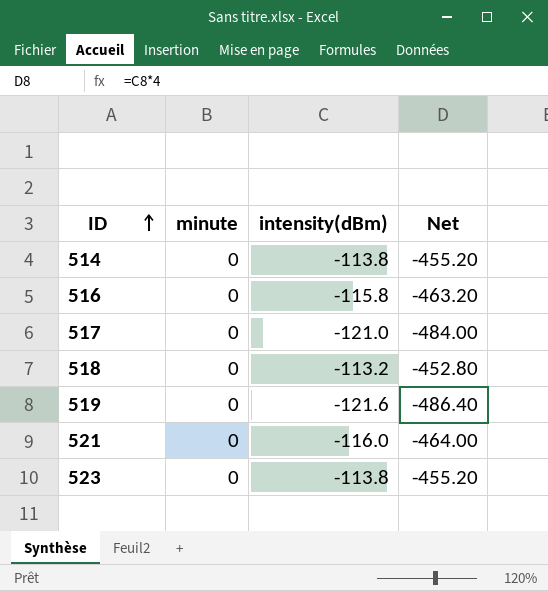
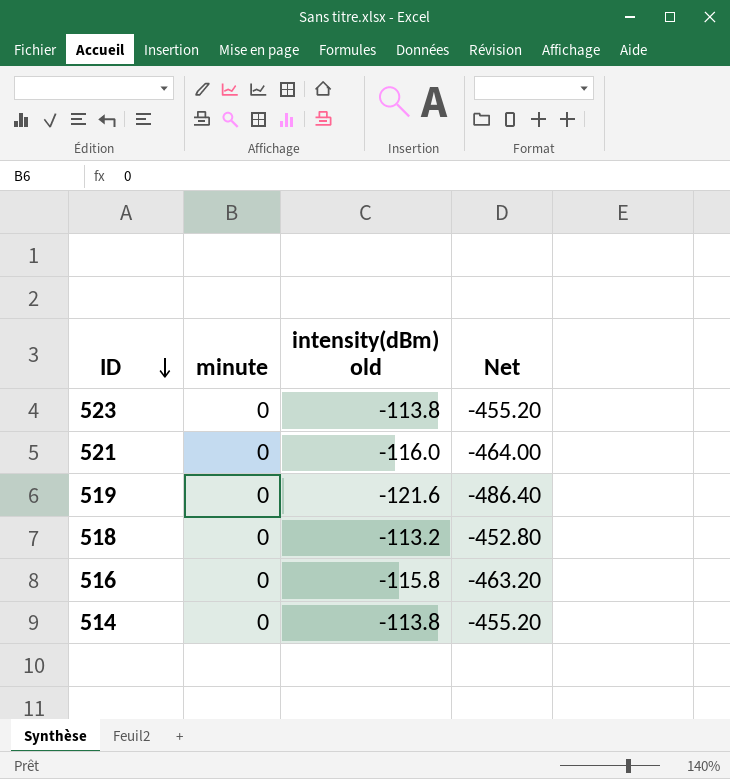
row order: ID ascending -> ID descending
column name: intensity(dBm) -> intensity(dBm) old
row 517: 0 | -121.0 | -484.00 -> none

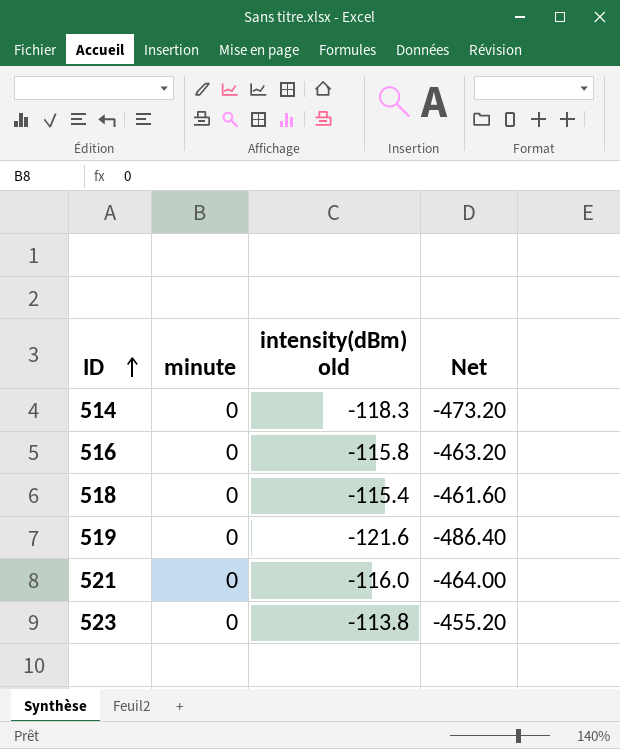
row order: ID descending -> ID ascending
514 | intensity(dBm) old: -113.8 -> -118.3
514 | Net: -455.20 -> -473.20
518 | intensity(dBm) old: -113.2 -> -115.4
518 | Net: -452.80 -> -461.60

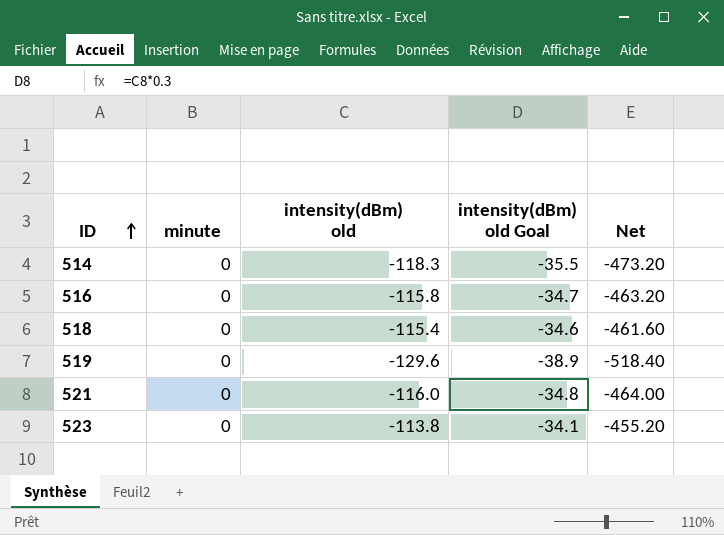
column intensity(dBm) old Goal | formula: none -> [intensity(dBm) old] * 0.3
519 | intensity(dBm) old: -121.6 -> -129.6
519 | Net: -486.40 -> -518.40

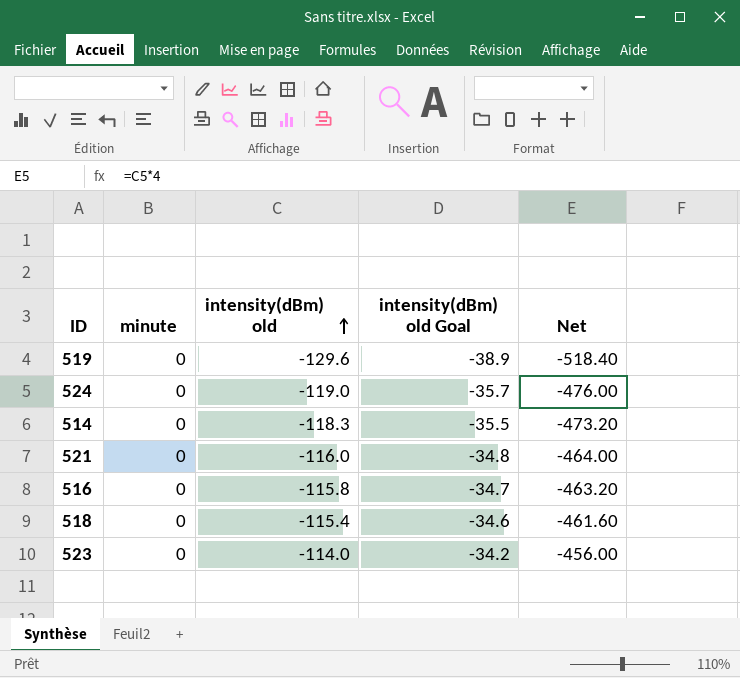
row order: ID ascending -> intensity(dBm) old ascending
row 524: none -> 0 | -119.0 | -35.7 | -476.00
523 | intensity(dBm) old: -113.8 -> -114.0
523 | intensity(dBm) old Goal: -34.1 -> -34.2
523 | Net: -455.20 -> -456.00

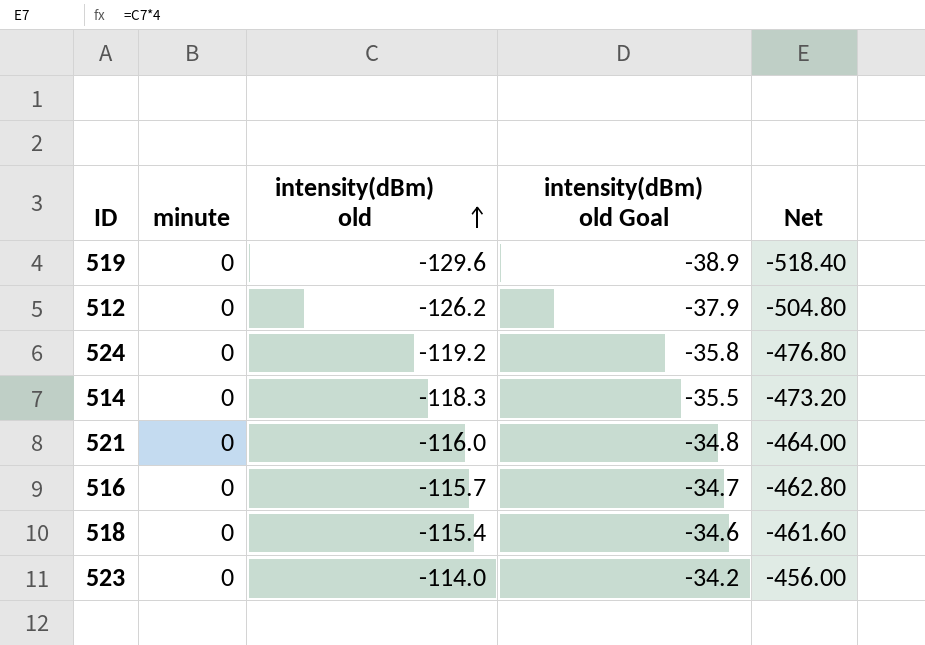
row 512: none -> 0 | -126.2 | -37.9 | -504.80
524 | intensity(dBm) old: -119.0 -> -119.2
524 | intensity(dBm) old Goal: -35.7 -> -35.8
524 | Net: -476.00 -> -476.80
516 | intensity(dBm) old: -115.8 -> -115.7
516 | Net: -463.20 -> -462.80

